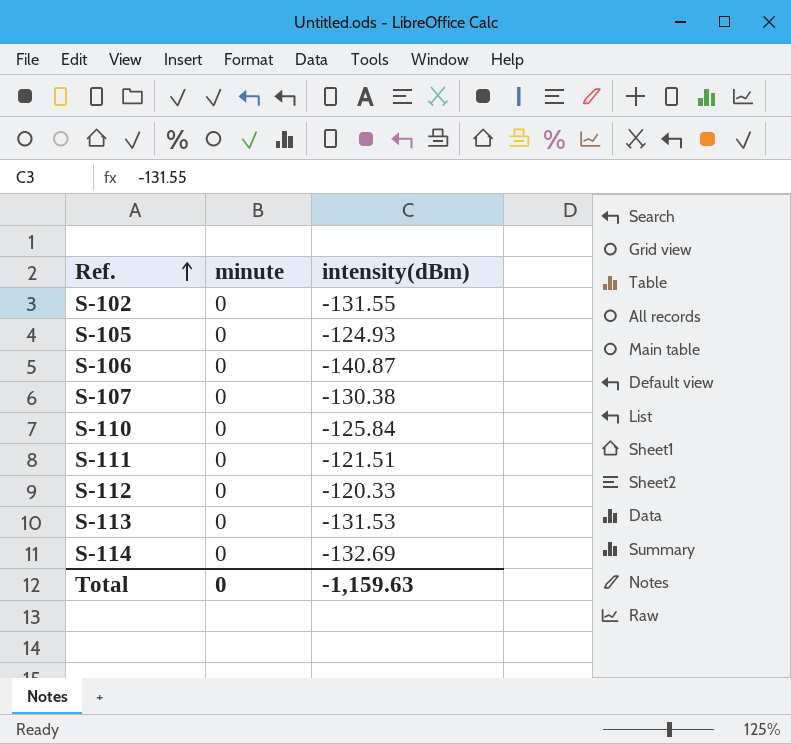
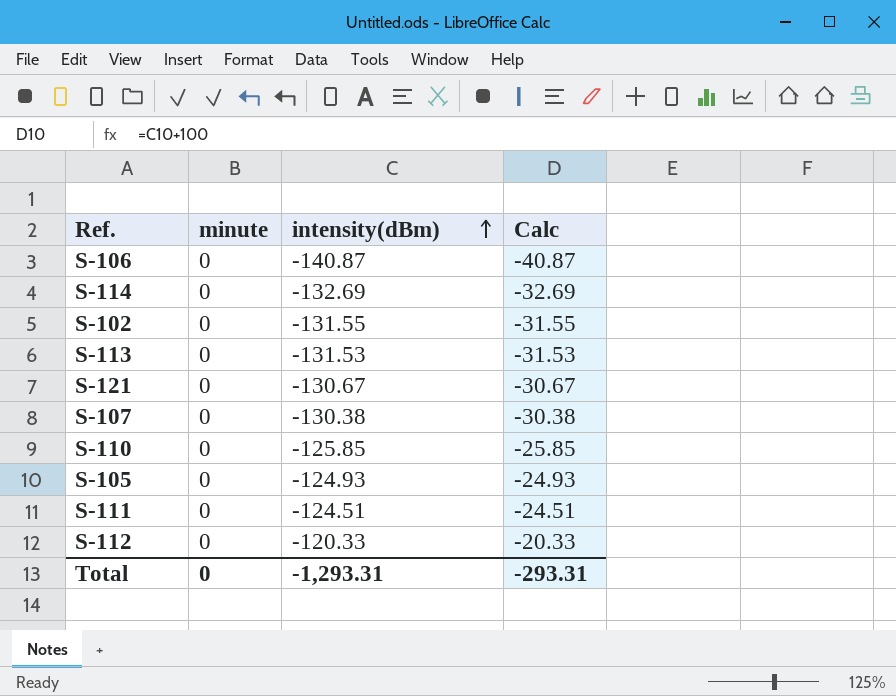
row order: Ref. ascending -> intensity(dBm) ascending
column Calc | formula: none -> [intensity(dBm)] + 100
row S-121: none -> 0 | -130.67 | -30.67
S-110 | intensity(dBm): -125.84 -> -125.85
S-111 | intensity(dBm): -121.51 -> -124.51
Total | intensity(dBm): -1,159.63 -> -1,293.31

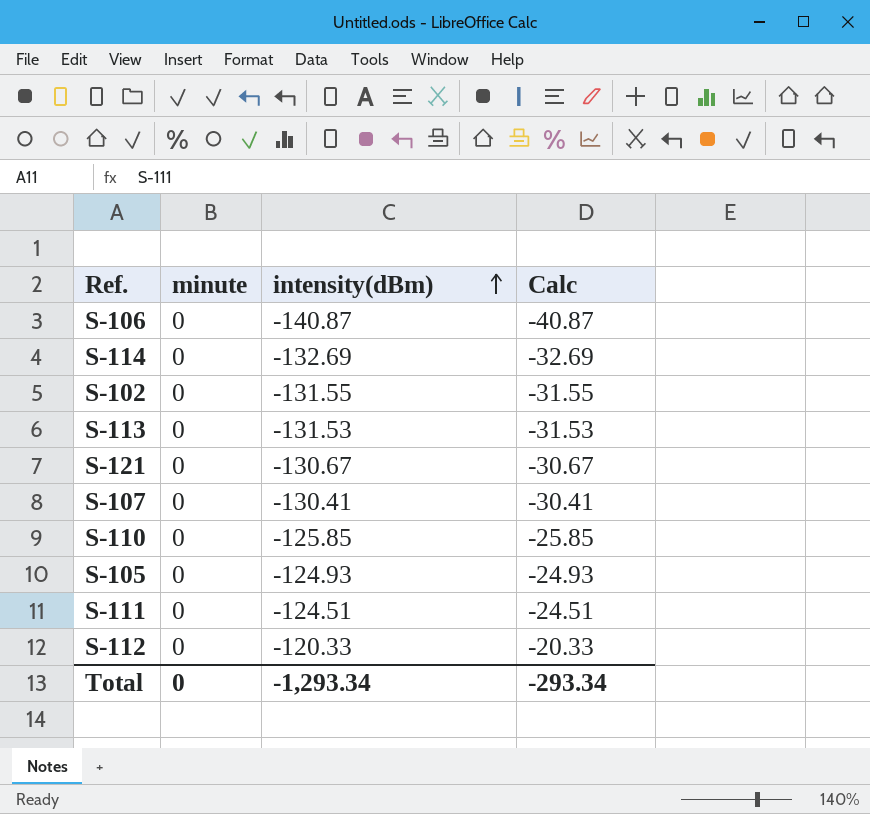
S-107 | intensity(dBm): -130.38 -> -130.41
S-107 | Calc: -30.38 -> -30.41
Total | intensity(dBm): -1,293.31 -> -1,293.34
Total | Calc: -293.31 -> -293.34

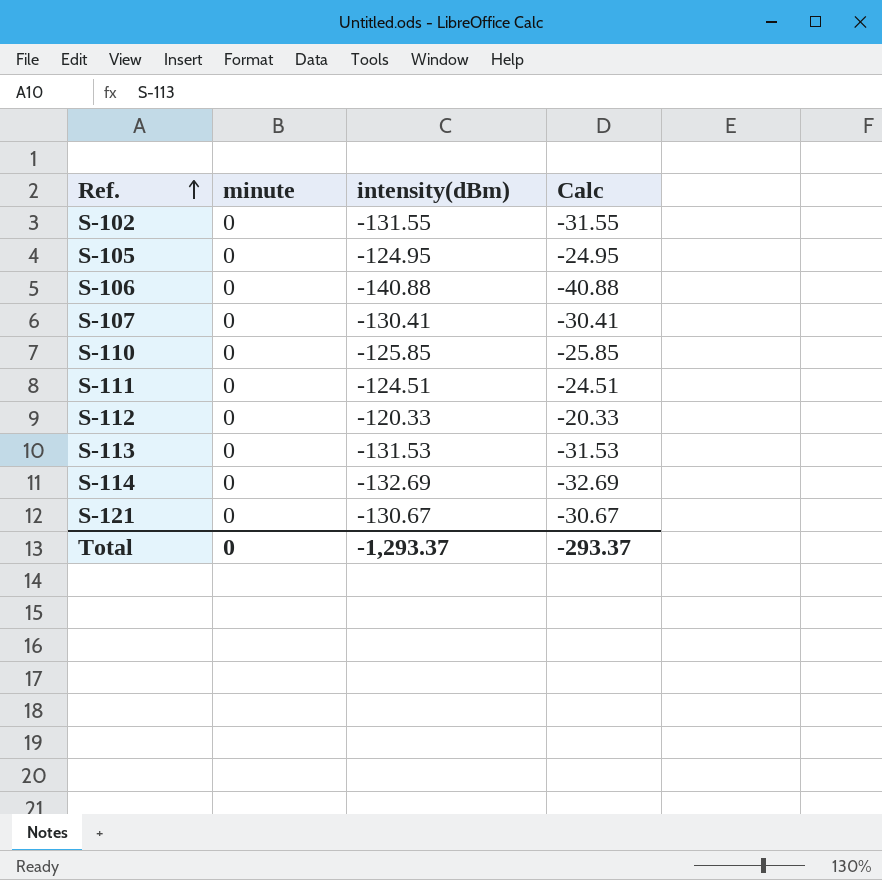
row order: intensity(dBm) ascending -> Ref. ascending
S-105 | intensity(dBm): -124.93 -> -124.95
S-105 | Calc: -24.93 -> -24.95
S-106 | intensity(dBm): -140.87 -> -140.88
S-106 | Calc: -40.87 -> -40.88
Total | intensity(dBm): -1,293.34 -> -1,293.37
Total | Calc: -293.34 -> -293.37

